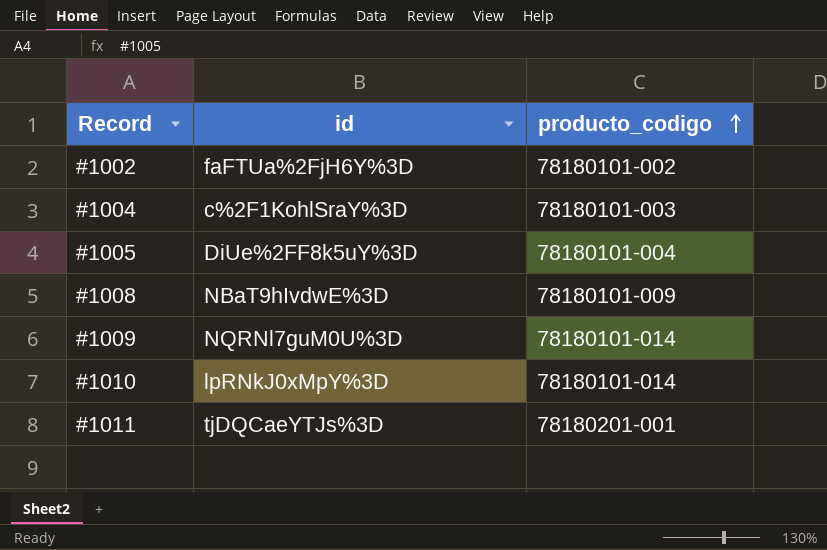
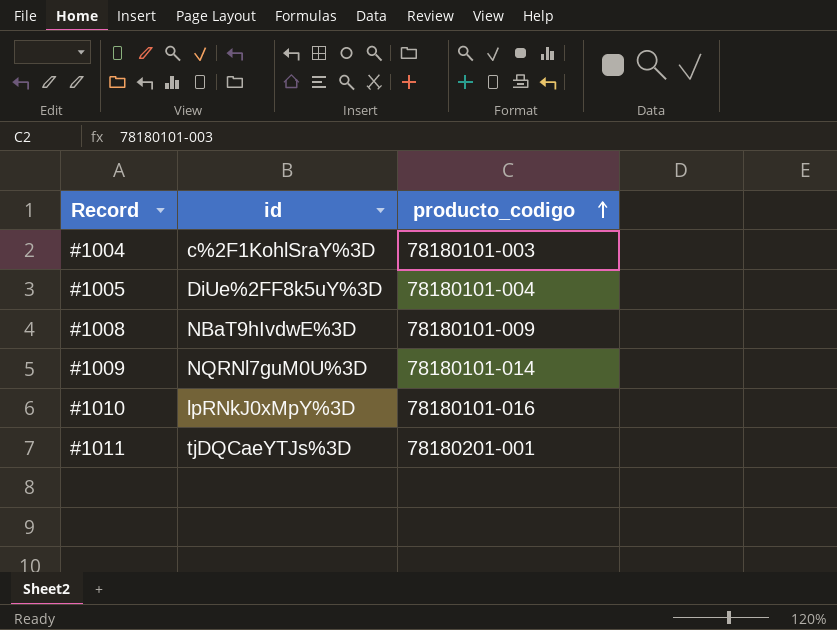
row #1002: faFTUa%2FjH6Y%3D | 78180101-002 -> none
#1010 | producto_codigo: 78180101-014 -> 78180101-016

